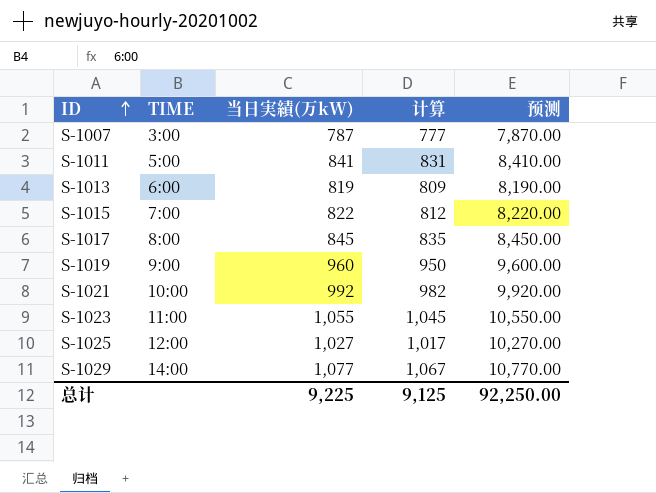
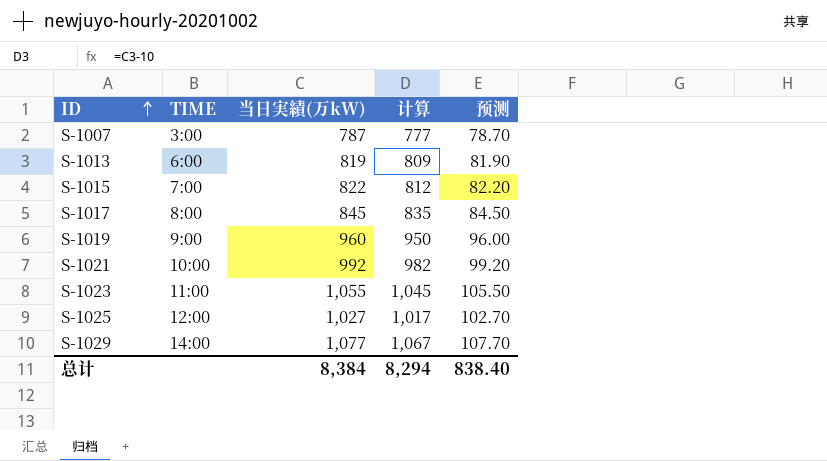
column 预测 | formula: [当日実績(万kW)] * 10 -> [当日実績(万kW)] * 0.1
row S-1011: 5:00 | 841 | 831 | 8,410.00 -> none
总计 | 当日実績(万kW): 9,225 -> 8,384
总计 | 计算: 9,125 -> 8,294
总计 | 预测: 92,250.00 -> 838.40

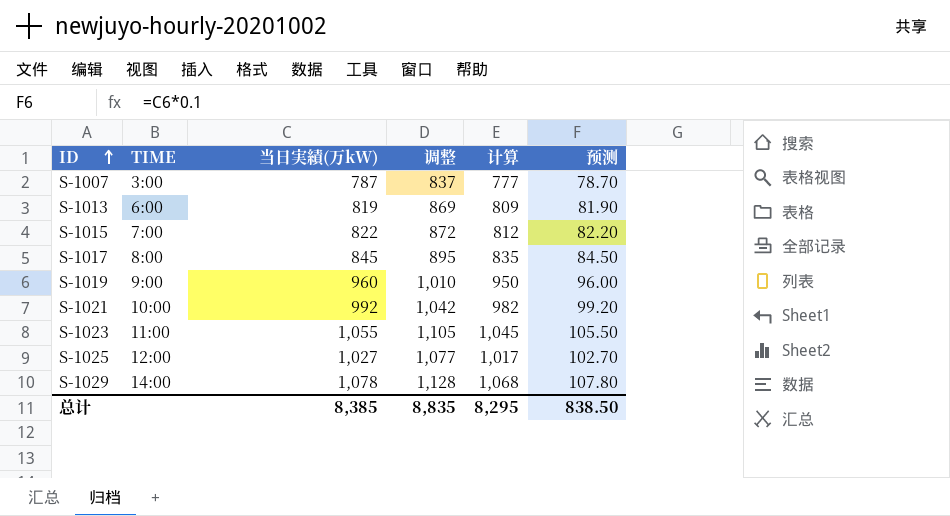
column 调整 | formula: none -> [当日実績(万kW)] + 50
S-1029 | 当日実績(万kW): 1,077 -> 1,078
S-1029 | 计算: 1,067 -> 1,068
S-1029 | 预测: 107.70 -> 107.80
总计 | 当日実績(万kW): 8,384 -> 8,385
总计 | 计算: 8,294 -> 8,295
总计 | 预测: 838.40 -> 838.50

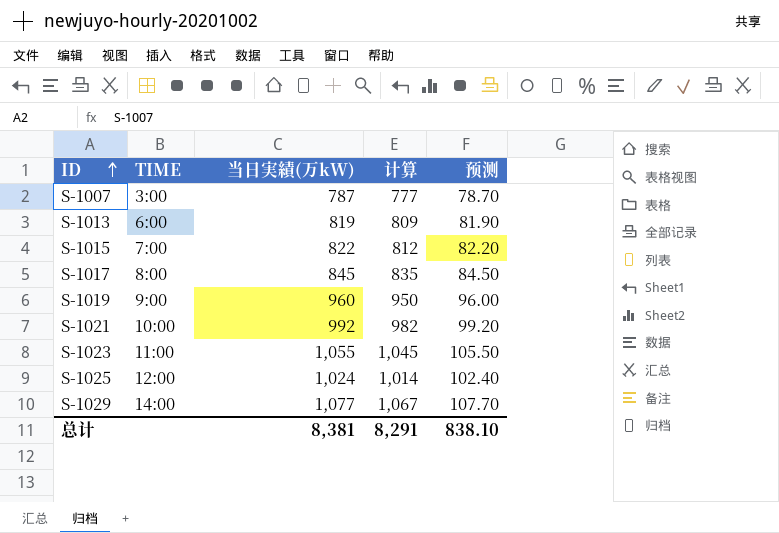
column 调整 | formula: [当日実績(万kW)] + 50 -> none
S-1025 | 当日実績(万kW): 1,027 -> 1,024
S-1025 | 计算: 1,017 -> 1,014
S-1025 | 预测: 102.70 -> 102.40
S-1029 | 当日実績(万kW): 1,078 -> 1,077
S-1029 | 计算: 1,068 -> 1,067
S-1029 | 预测: 107.80 -> 107.70
总计 | 当日実績(万kW): 8,385 -> 8,381
总计 | 计算: 8,295 -> 8,291
总计 | 预测: 838.50 -> 838.10

